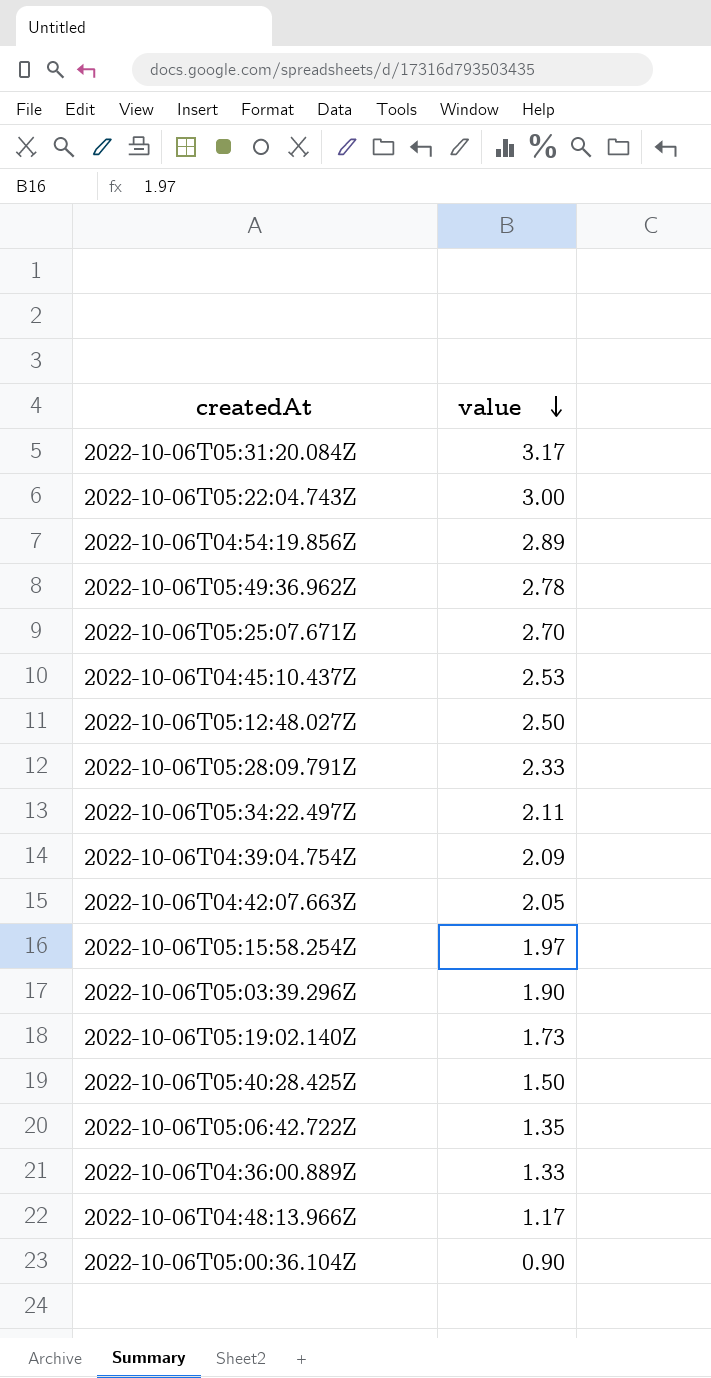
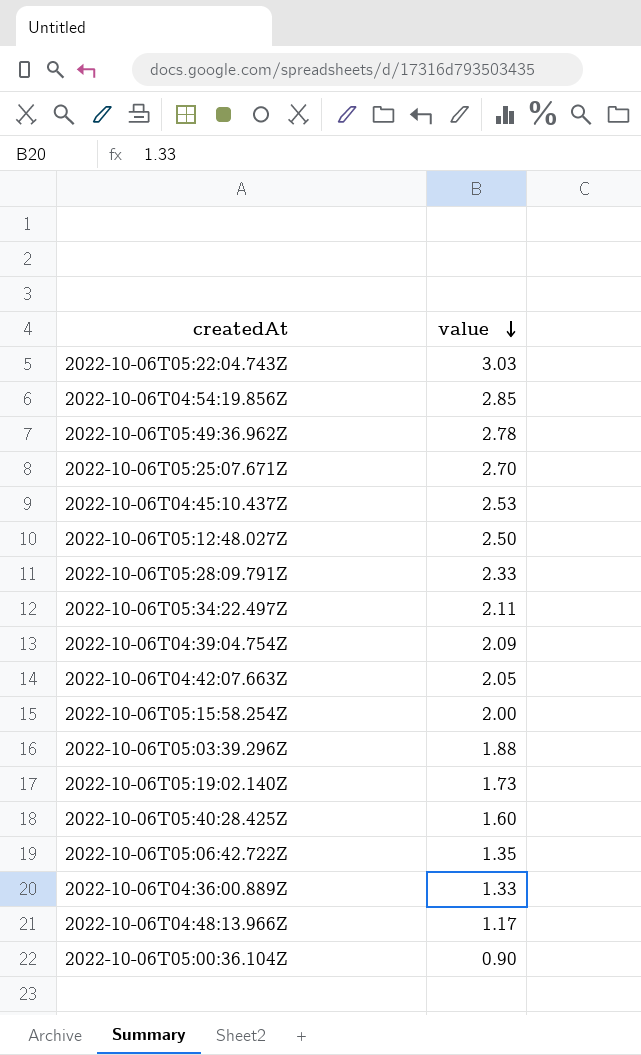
row 2022-10-06T05:31:20.084Z: 3.17 -> none
2022-10-06T05:22:04.743Z | value: 3.00 -> 3.03
2022-10-06T04:54:19.856Z | value: 2.89 -> 2.85
2022-10-06T05:15:58.254Z | value: 1.97 -> 2.00
2022-10-06T05:03:39.296Z | value: 1.90 -> 1.88
2022-10-06T05:40:28.425Z | value: 1.50 -> 1.60

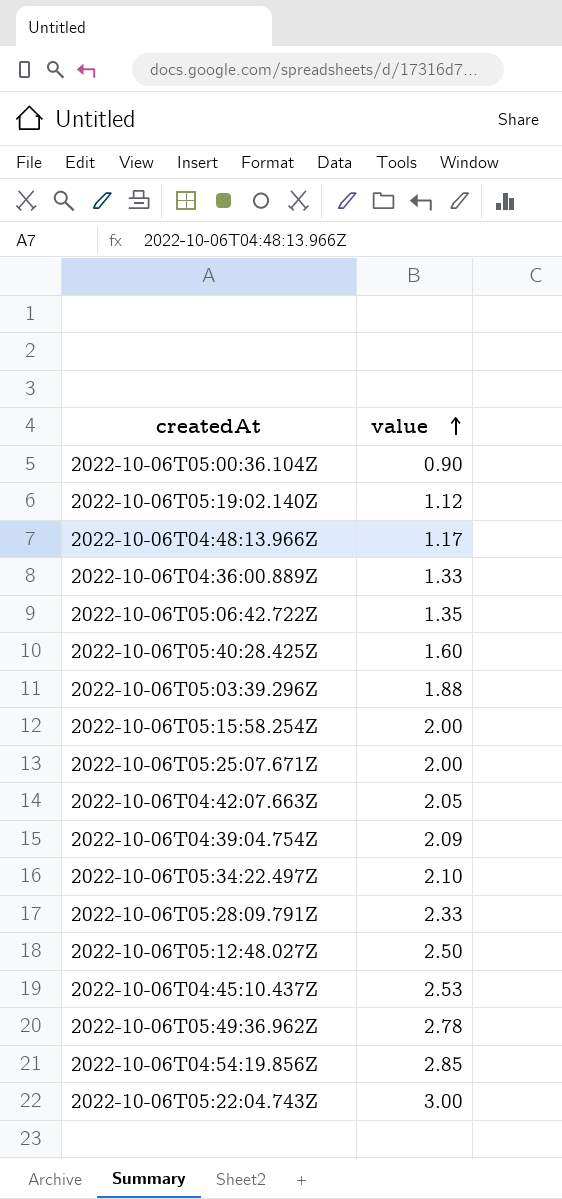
row order: value descending -> value ascending
2022-10-06T05:19:02.140Z | value: 1.73 -> 1.12
2022-10-06T05:25:07.671Z | value: 2.70 -> 2.00
2022-10-06T05:34:22.497Z | value: 2.11 -> 2.10
2022-10-06T05:22:04.743Z | value: 3.03 -> 3.00

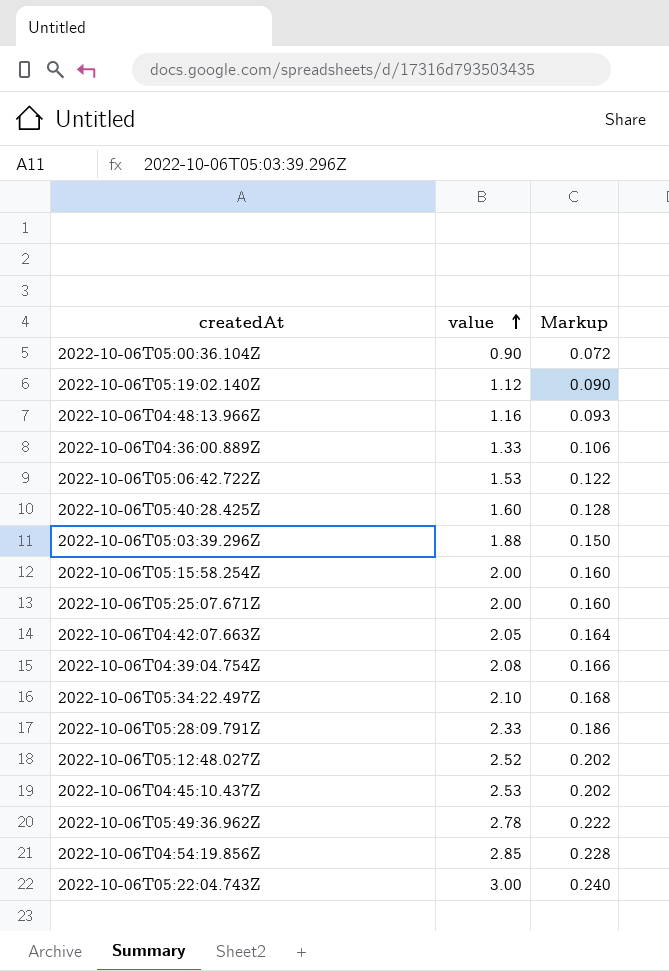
column Markup | formula: none -> [value] * 0.08
2022-10-06T04:48:13.966Z | value: 1.17 -> 1.16
2022-10-06T05:06:42.722Z | value: 1.35 -> 1.53
2022-10-06T04:39:04.754Z | value: 2.09 -> 2.08
2022-10-06T05:12:48.027Z | value: 2.50 -> 2.52

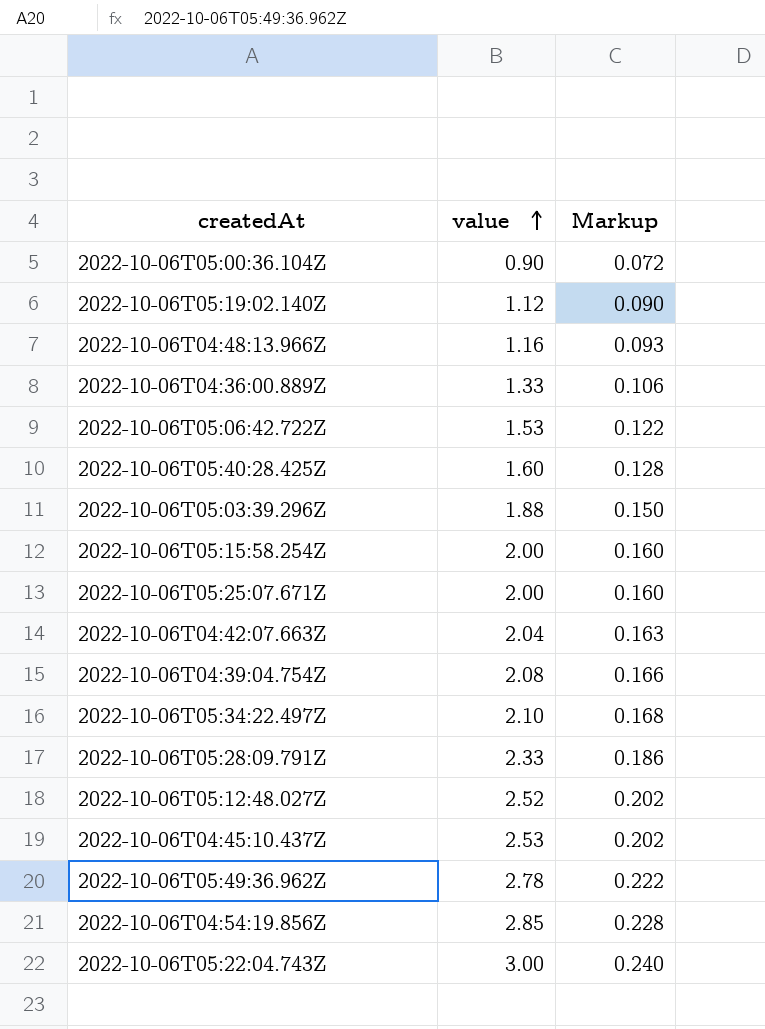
2022-10-06T04:42:07.663Z | value: 2.05 -> 2.04
2022-10-06T04:42:07.663Z | Markup: 0.164 -> 0.163

